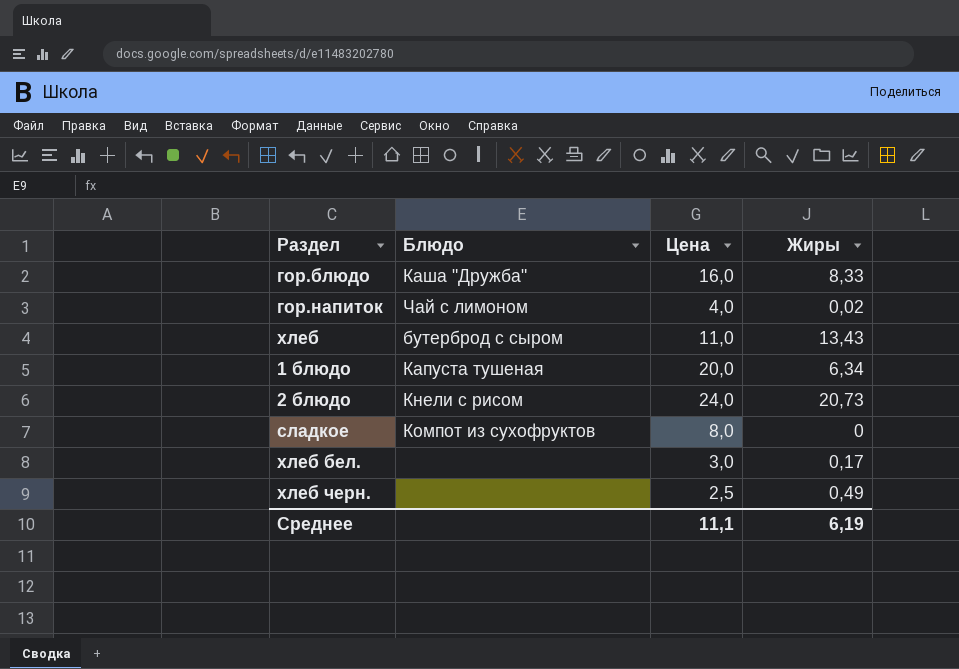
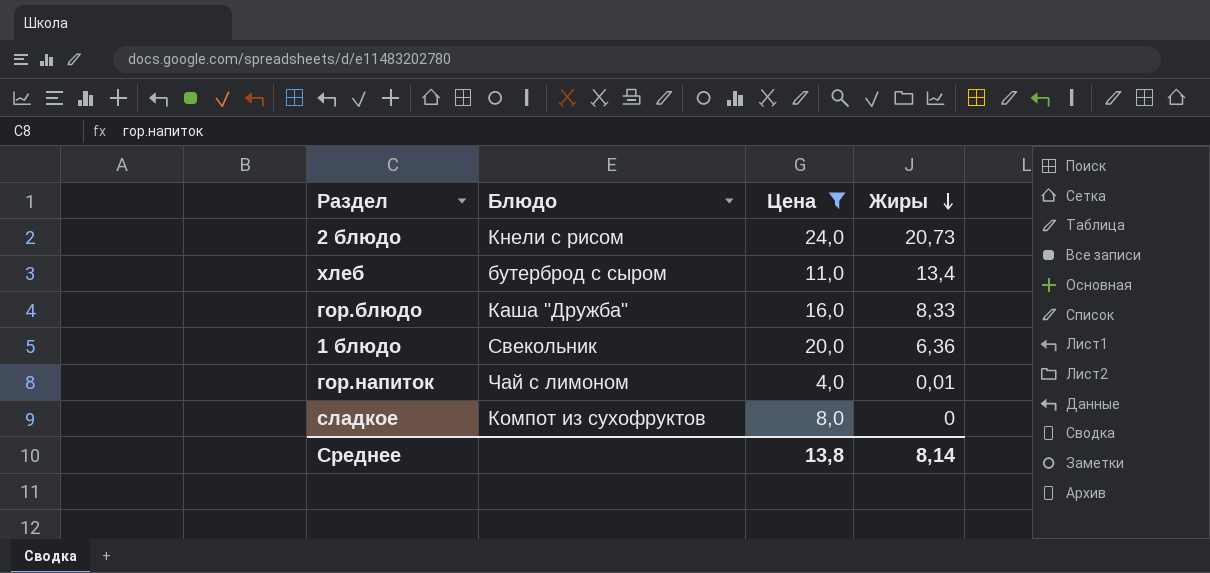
filter: none -> Цена >= 4,0
row order: none -> Жиры descending
хлеб | Жиры: 13,43 -> 13,4
1 блюдо | Блюдо: Капуста тушеная -> Свекольник
1 блюдо | Жиры: 6,34 -> 6,36
гор.напиток | Жиры: 0,02 -> 0,01
Среднее | Цена: 11,1 -> 13,8
Среднее | Жиры: 6,19 -> 8,14

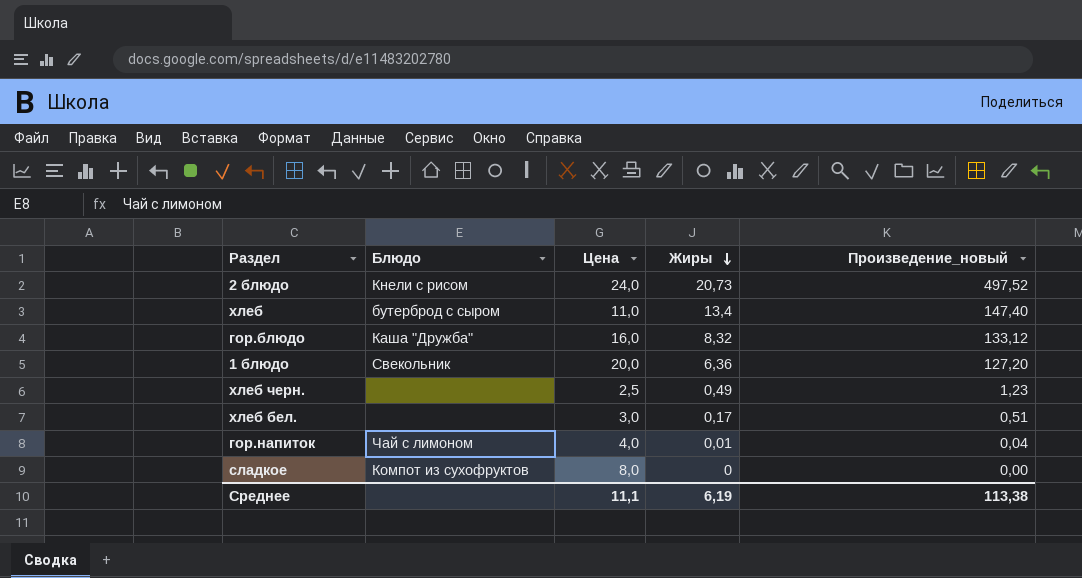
filter: Цена >= 4,0 -> none
column Произведение_новый | formula: none -> [Цена] * [Жиры]
гор.блюдо | Жиры: 8,33 -> 8,32
Среднее | Цена: 13,8 -> 11,1
Среднее | Жиры: 8,14 -> 6,19

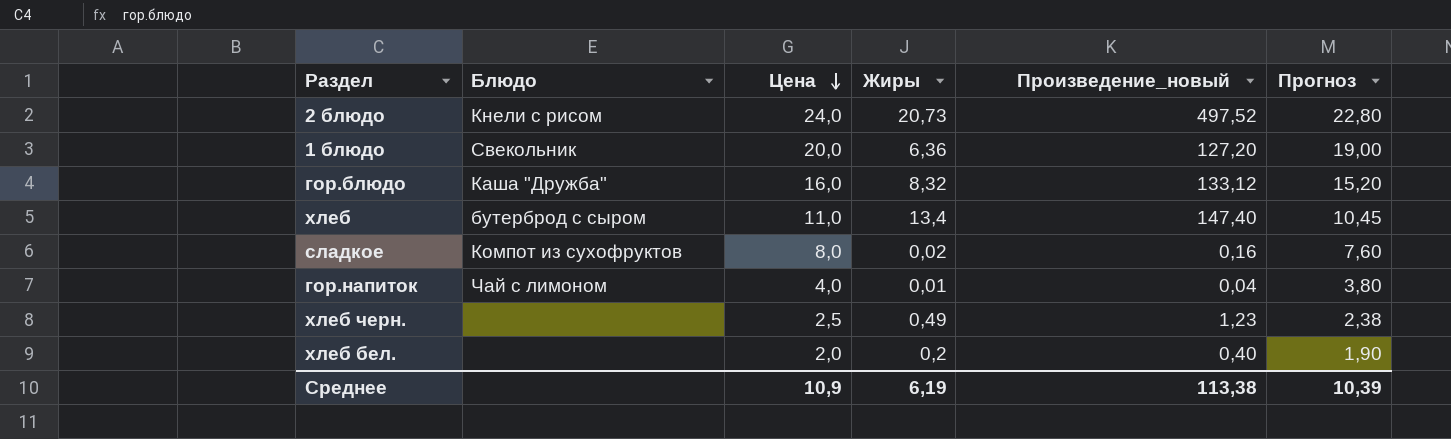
row order: Жиры descending -> Цена descending
column Прогноз | formula: none -> [Цена] * 0,95
сладкое | Жиры: 0 -> 0,02
сладкое | Произведение_новый: 0,00 -> 0,16
хлеб бел. | Цена: 3,0 -> 2,0
хлеб бел. | Жиры: 0,17 -> 0,2
хлеб бел. | Произведение_новый: 0,51 -> 0,40
Среднее | Цена: 11,1 -> 10,9

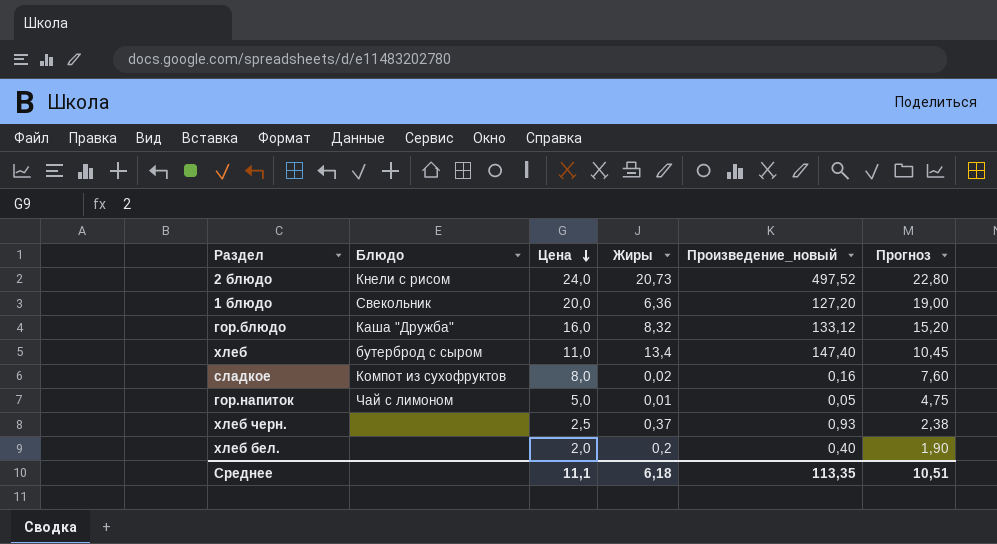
гор.напиток | Цена: 4,0 -> 5,0
гор.напиток | Произведение_новый: 0,04 -> 0,05
гор.напиток | Прогноз: 3,80 -> 4,75
хлеб черн. | Жиры: 0,49 -> 0,37
хлеб черн. | Произведение_новый: 1,23 -> 0,93
Среднее | Цена: 10,9 -> 11,1
Среднее | Жиры: 6,19 -> 6,18
Среднее | Произведение_новый: 113,38 -> 113,35
Среднее | Прогноз: 10,39 -> 10,51

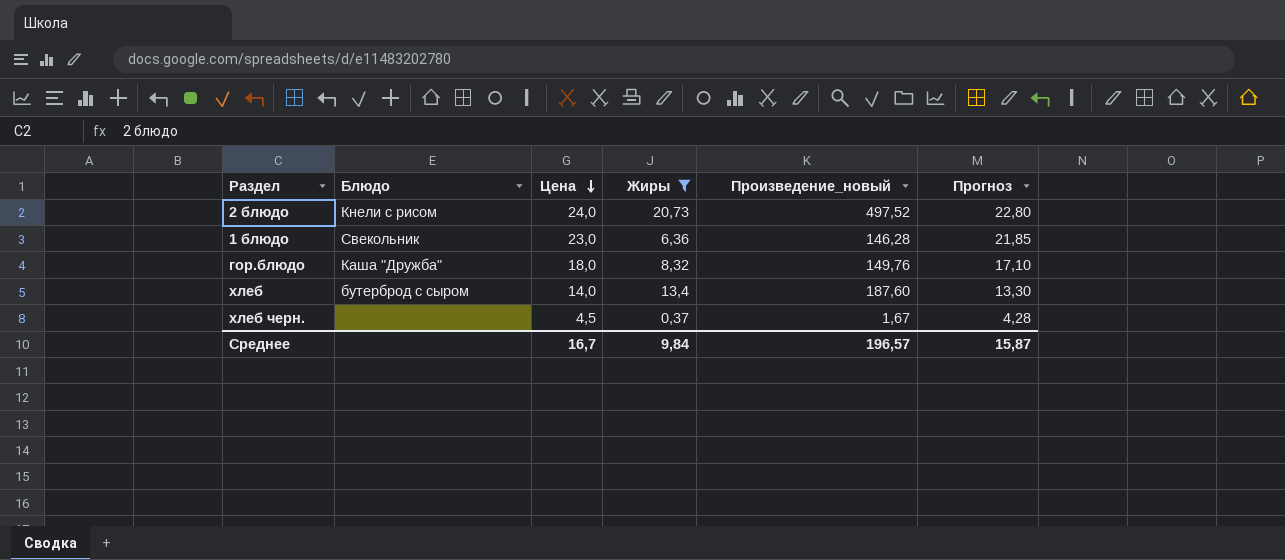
filter: none -> Жиры >= 0,37
1 блюдо | Цена: 20,0 -> 23,0
1 блюдо | Произведение_новый: 127,20 -> 146,28
1 блюдо | Прогноз: 19,00 -> 21,85
гор.блюдо | Цена: 16,0 -> 18,0
гор.блюдо | Произведение_новый: 133,12 -> 149,76
гор.блюдо | Прогноз: 15,20 -> 17,10
хлеб | Цена: 11,0 -> 14,0
хлеб | Произведение_новый: 147,40 -> 187,60
хлеб | Прогноз: 10,45 -> 13,30
хлеб черн. | Цена: 2,5 -> 4,5
хлеб черн. | Произведение_новый: 0,93 -> 1,67
хлеб черн. | Прогноз: 2,38 -> 4,28
Среднее | Цена: 11,1 -> 16,7
Среднее | Жиры: 6,18 -> 9,84
Среднее | Произведение_новый: 113,35 -> 196,57
Среднее | Прогноз: 10,51 -> 15,87

